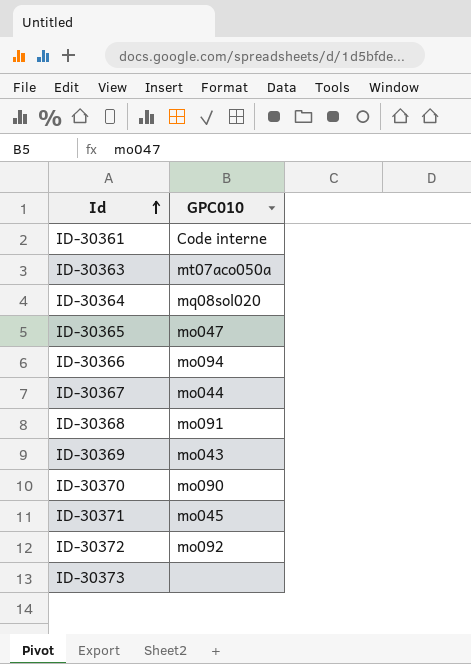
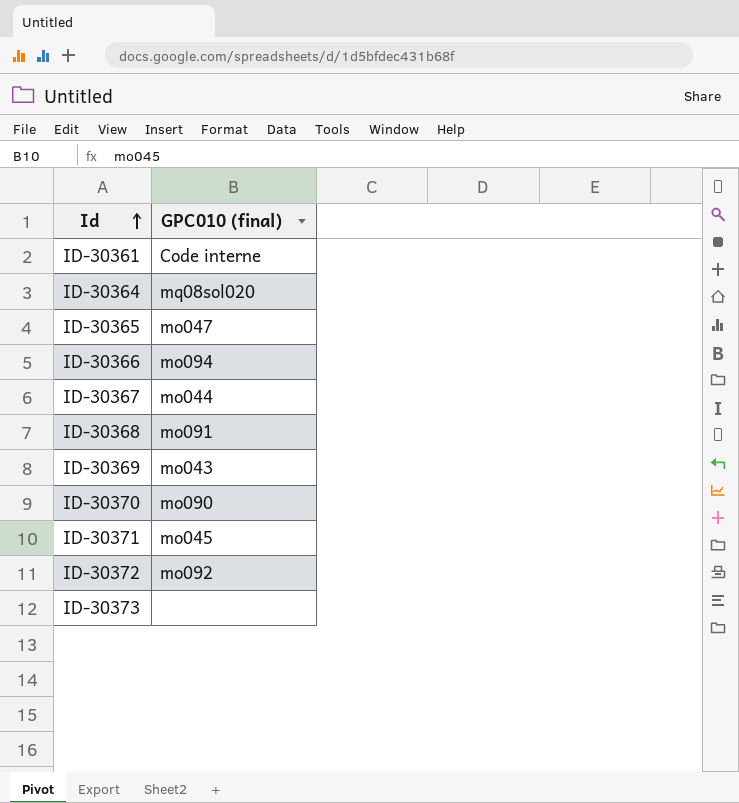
column name: GPC010 -> GPC010 (final)
row ID-30363: mt07aco050a -> none

